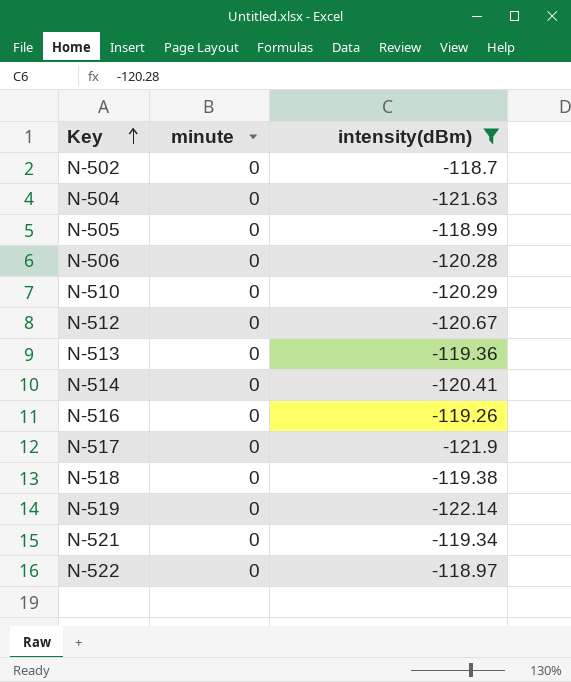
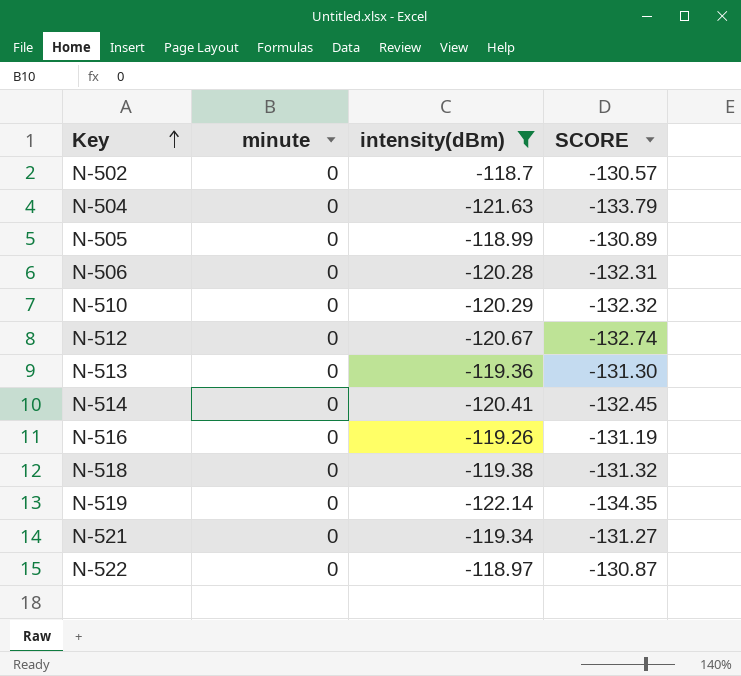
column SCORE | formula: none -> [intensity(dBm)] * 1.1
row N-517: 0 | -121.9 -> none

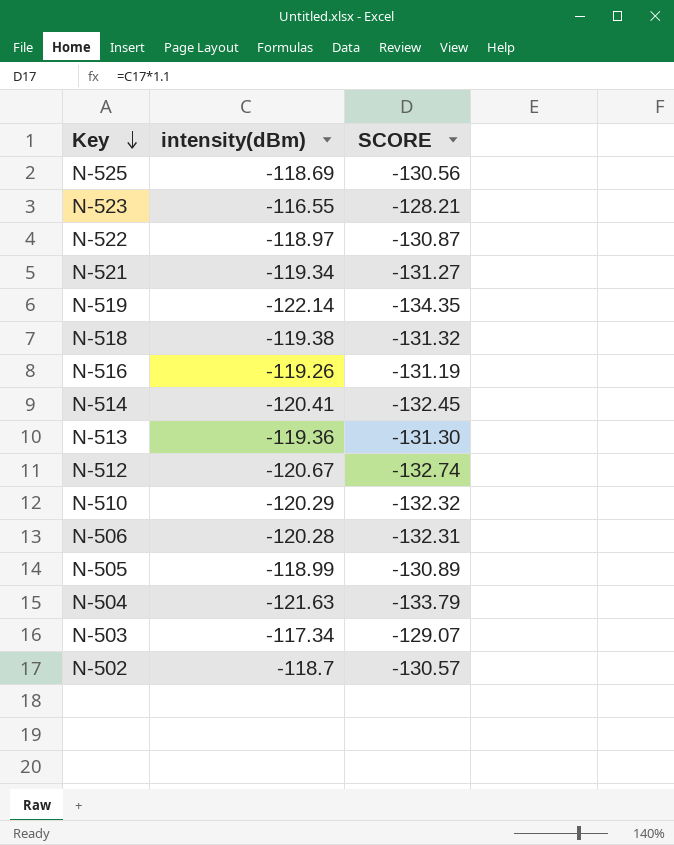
filter: intensity(dBm) <= -118.7 -> none
row order: Key ascending -> Key descending
column minute | position: 2 -> none

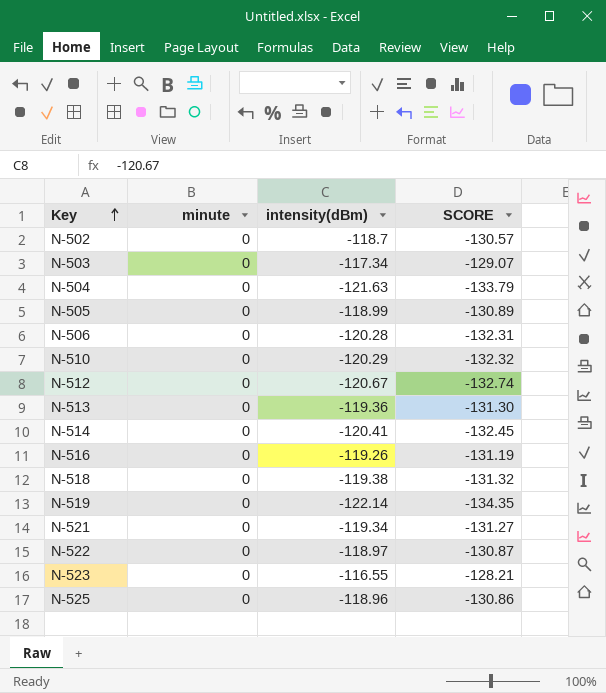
row order: Key descending -> Key ascending
column minute | position: none -> 2
N-525 | intensity(dBm): -118.69 -> -118.96
N-525 | SCORE: -130.56 -> -130.86

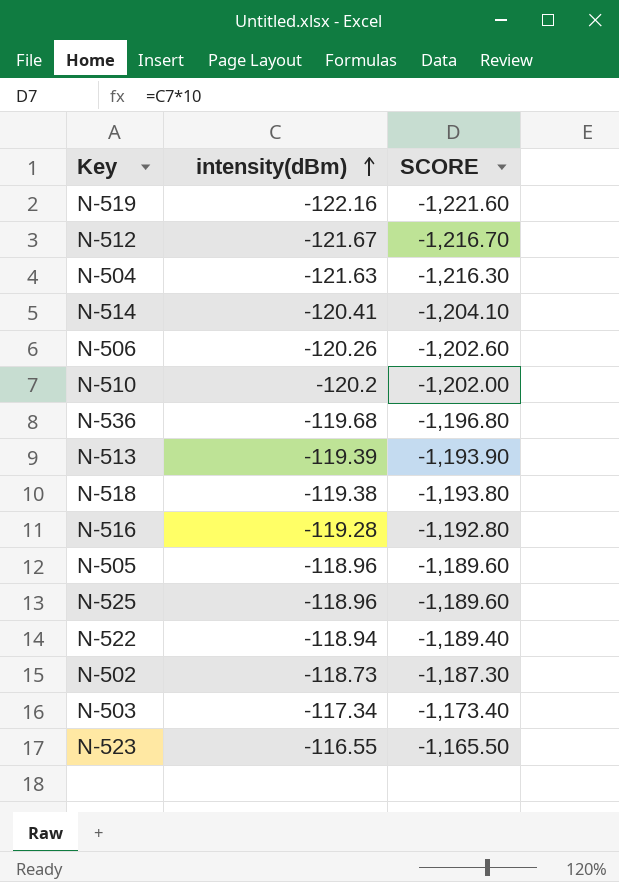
row order: Key ascending -> intensity(dBm) ascending
column minute | position: 2 -> none
column SCORE | formula: [intensity(dBm)] * 1.1 -> [intensity(dBm)] * 10
row N-521: 0 | -119.34 | -131.27 -> none
N-519 | intensity(dBm): -122.14 -> -122.16
N-512 | intensity(dBm): -120.67 -> -121.67
N-506 | intensity(dBm): -120.28 -> -120.26
N-510 | intensity(dBm): -120.29 -> -120.2
row N-536: none -> -119.68 | -1,196.80
N-513 | intensity(dBm): -119.36 -> -119.39
N-516 | intensity(dBm): -119.26 -> -119.28
N-505 | intensity(dBm): -118.99 -> -118.96
N-522 | intensity(dBm): -118.97 -> -118.94
N-502 | intensity(dBm): -118.7 -> -118.73

